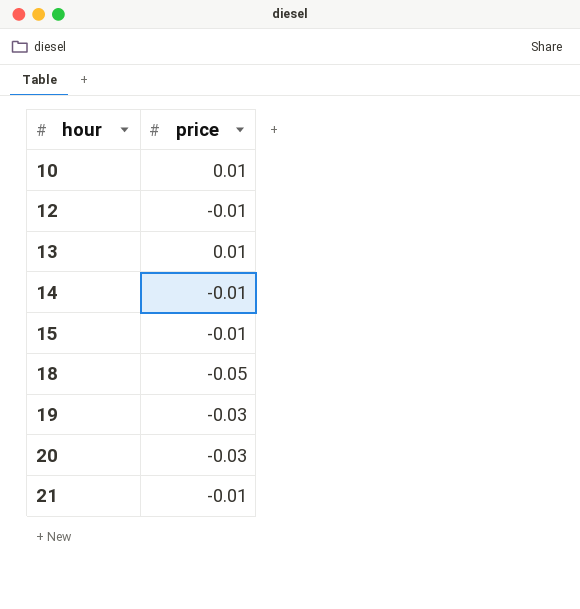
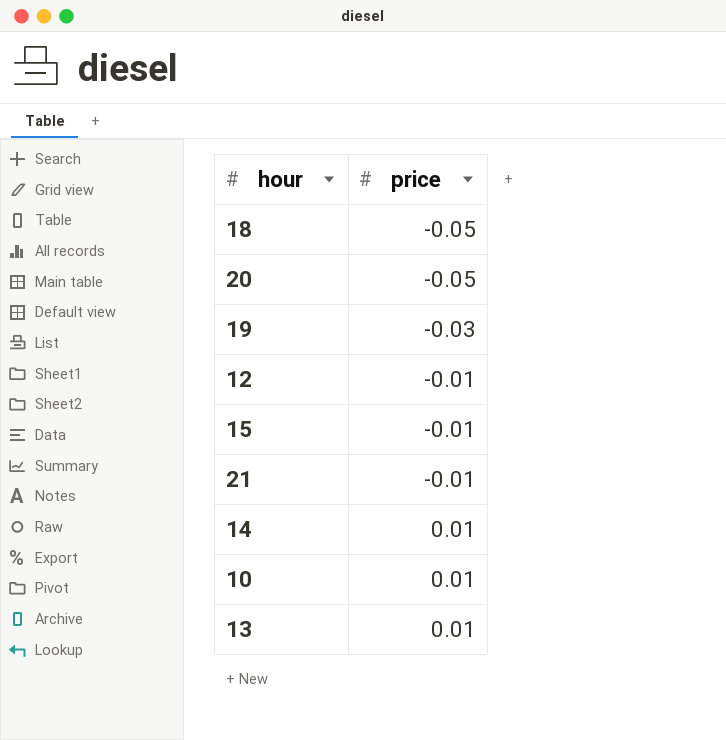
row order: hour ascending -> price ascending
20 | price: -0.03 -> -0.05
14 | price: -0.01 -> 0.01

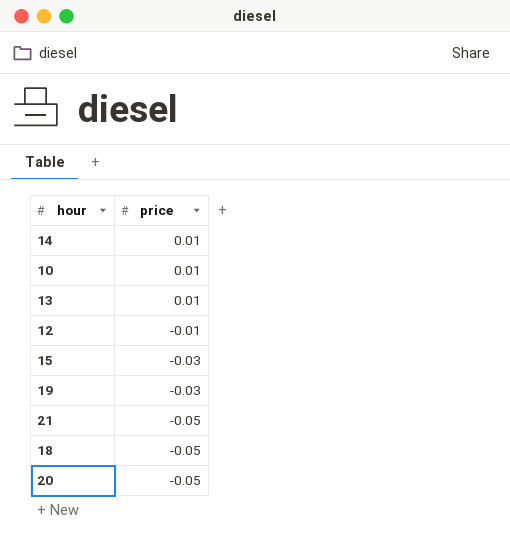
row order: price ascending -> price descending
15 | price: -0.01 -> -0.03
21 | price: -0.01 -> -0.05

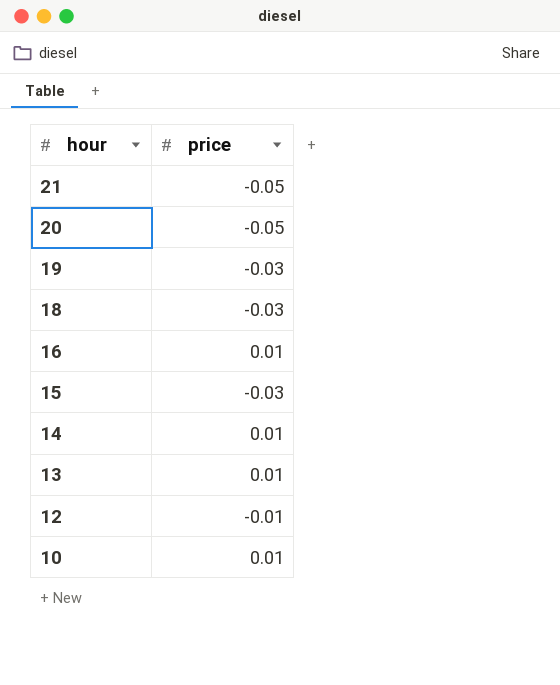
row order: price descending -> hour descending
18 | price: -0.05 -> -0.03
row 16: none -> 0.01

